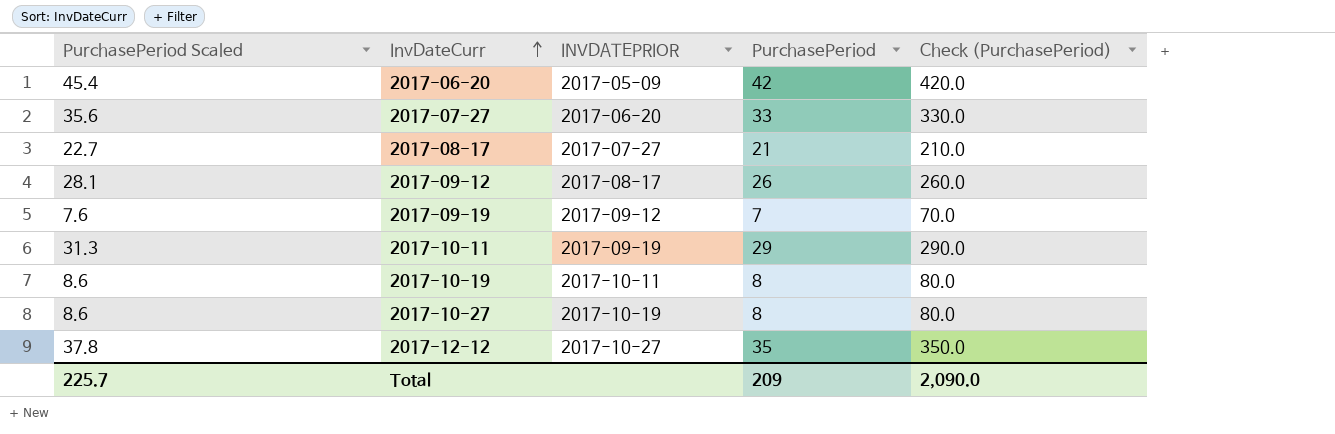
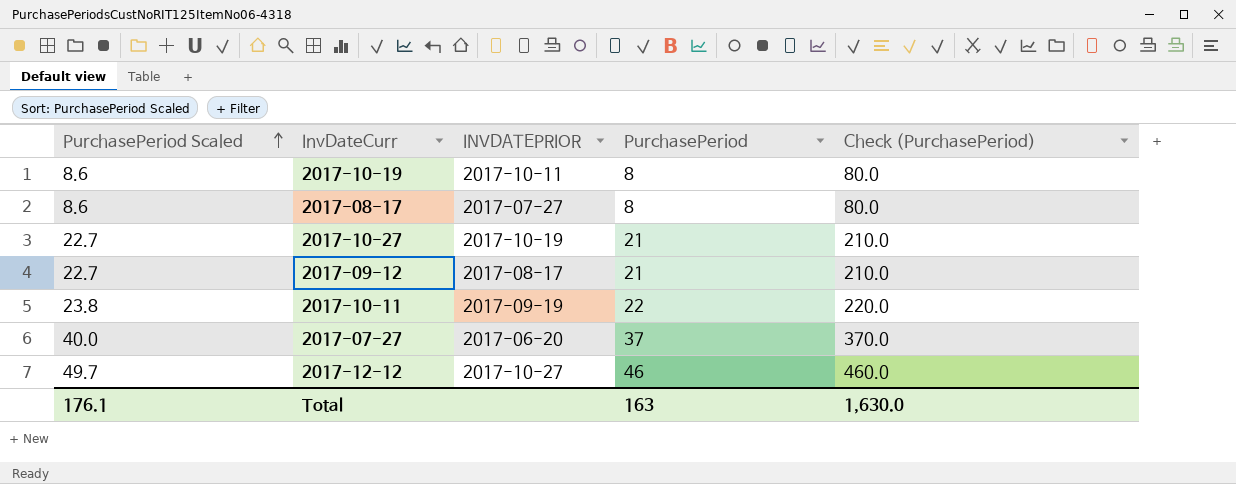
row order: InvDateCurr ascending -> PurchasePeriod Scaled ascending
row 2017-06-20: 45.4 | 2017-05-09 | 42 | 420.0 -> none
row 2017-09-19: 7.6 | 2017-09-12 | 7 | 70.0 -> none
2017-08-17 | PurchasePeriod Scaled: 22.7 -> 8.6
2017-08-17 | PurchasePeriod: 21 -> 8
2017-08-17 | Check (PurchasePeriod): 210.0 -> 80.0
2017-10-27 | PurchasePeriod Scaled: 8.6 -> 22.7
2017-10-27 | PurchasePeriod: 8 -> 21
2017-10-27 | Check (PurchasePeriod): 80.0 -> 210.0
2017-09-12 | PurchasePeriod Scaled: 28.1 -> 22.7
2017-09-12 | PurchasePeriod: 26 -> 21
2017-09-12 | Check (PurchasePeriod): 260.0 -> 210.0
2017-10-11 | PurchasePeriod Scaled: 31.3 -> 23.8
2017-10-11 | PurchasePeriod: 29 -> 22
2017-10-11 | Check (PurchasePeriod): 290.0 -> 220.0
2017-07-27 | PurchasePeriod Scaled: 35.6 -> 40.0
2017-07-27 | PurchasePeriod: 33 -> 37
2017-07-27 | Check (PurchasePeriod): 330.0 -> 370.0
2017-12-12 | PurchasePeriod Scaled: 37.8 -> 49.7
2017-12-12 | PurchasePeriod: 35 -> 46
2017-12-12 | Check (PurchasePeriod): 350.0 -> 460.0
Total | PurchasePeriod Scaled: 225.7 -> 176.1
Total | PurchasePeriod: 209 -> 163
Total | Check (PurchasePeriod): 2,090.0 -> 1,630.0

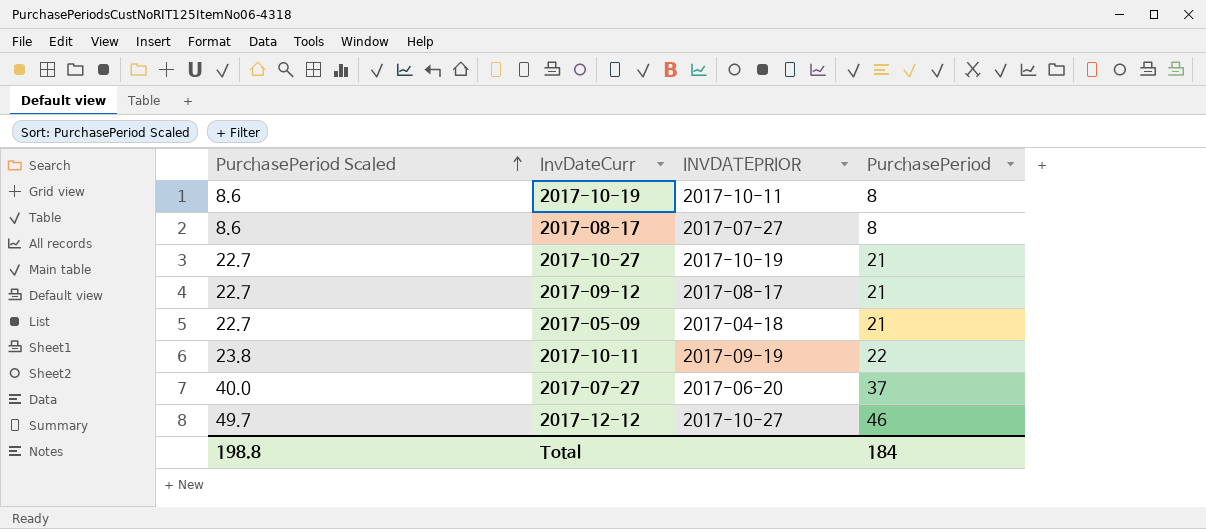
column Check (PurchasePeriod) | formula: [PurchasePeriod] * 10 -> none
row 2017-05-09: none -> 22.7 | 2017-04-18 | 21
Total | PurchasePeriod Scaled: 176.1 -> 198.8
Total | PurchasePeriod: 163 -> 184

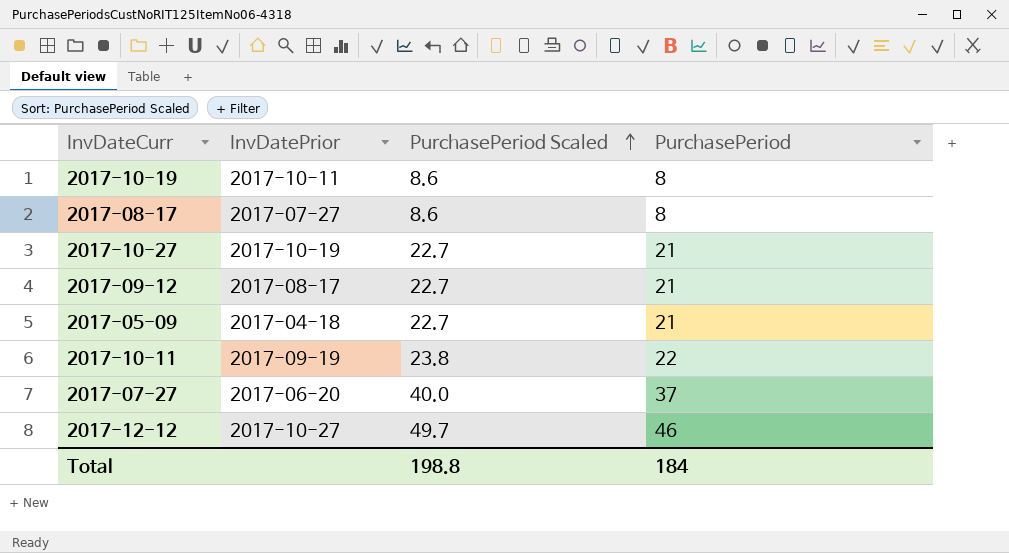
column name: INVDATEPRIOR -> InvDatePrior
column PurchasePeriod Scaled | position: 1 -> 3

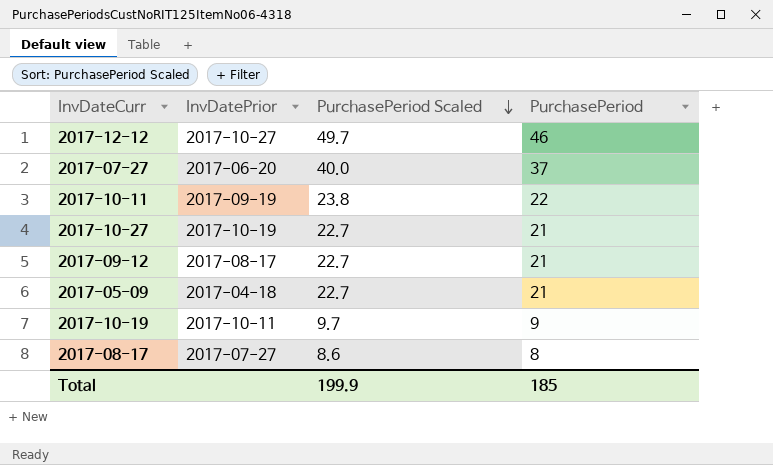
row order: PurchasePeriod Scaled ascending -> PurchasePeriod Scaled descending
2017-10-19 | PurchasePeriod Scaled: 8.6 -> 9.7
2017-10-19 | PurchasePeriod: 8 -> 9
Total | PurchasePeriod Scaled: 198.8 -> 199.9
Total | PurchasePeriod: 184 -> 185

